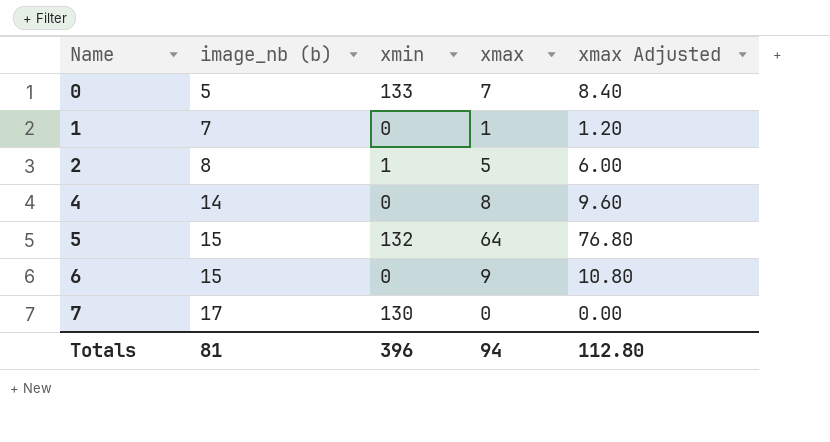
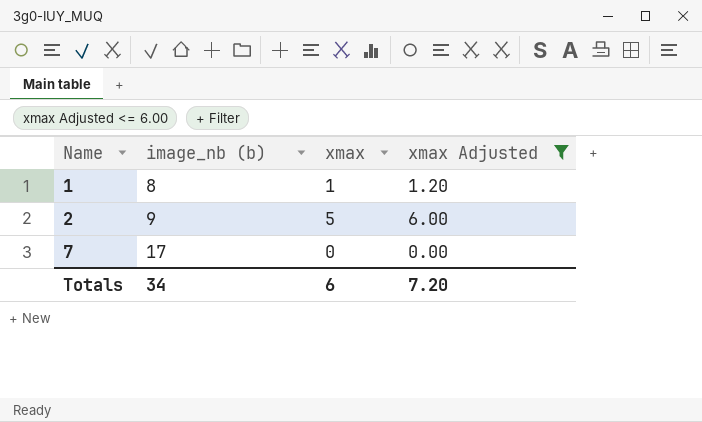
filter: none -> xmax Adjusted <= 6.00
column xmin | position: 3 -> none
1 | image_nb (b): 7 -> 8
2 | image_nb (b): 8 -> 9
Totals | image_nb (b): 81 -> 34
Totals | xmax: 94 -> 6
Totals | xmax Adjusted: 112.80 -> 7.20

